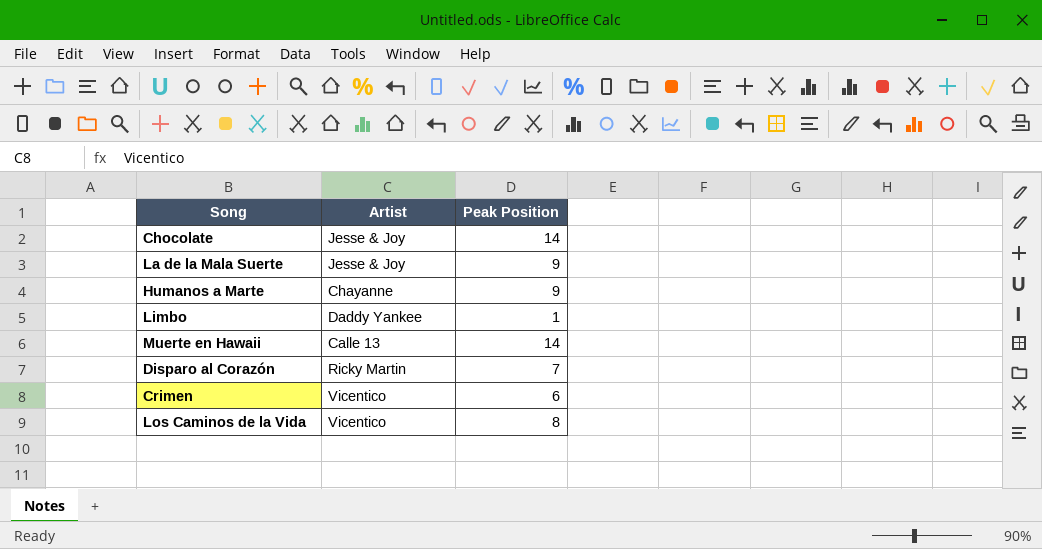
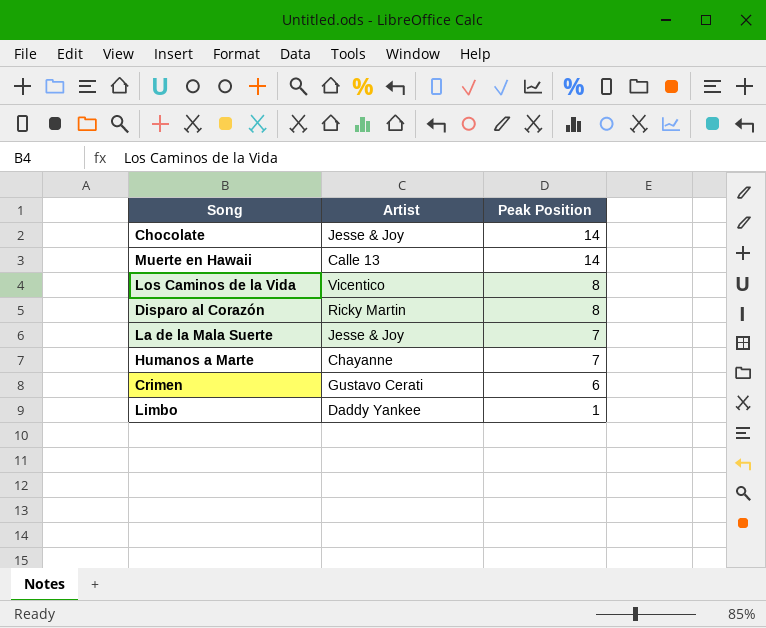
row order: none -> Peak Position descending
Disparo al Corazón | Peak Position: 7 -> 8
La de la Mala Suerte | Peak Position: 9 -> 7
Humanos a Marte | Peak Position: 9 -> 7
Crimen | Artist: Vicentico -> Gustavo Cerati

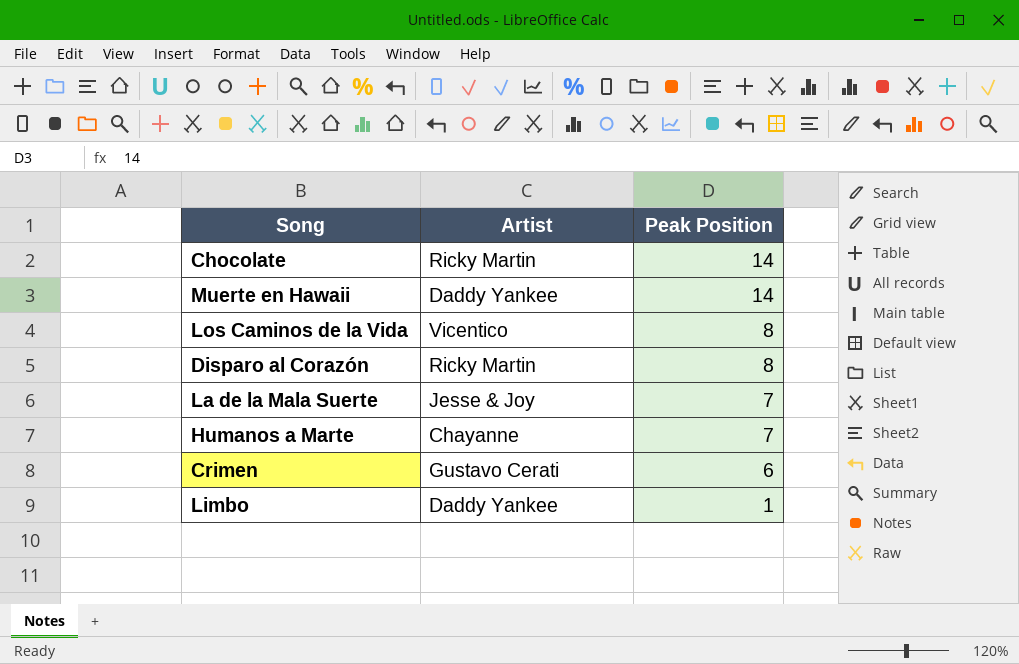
Chocolate | Artist: Jesse & Joy -> Ricky Martin
Muerte en Hawaii | Artist: Calle 13 -> Daddy Yankee

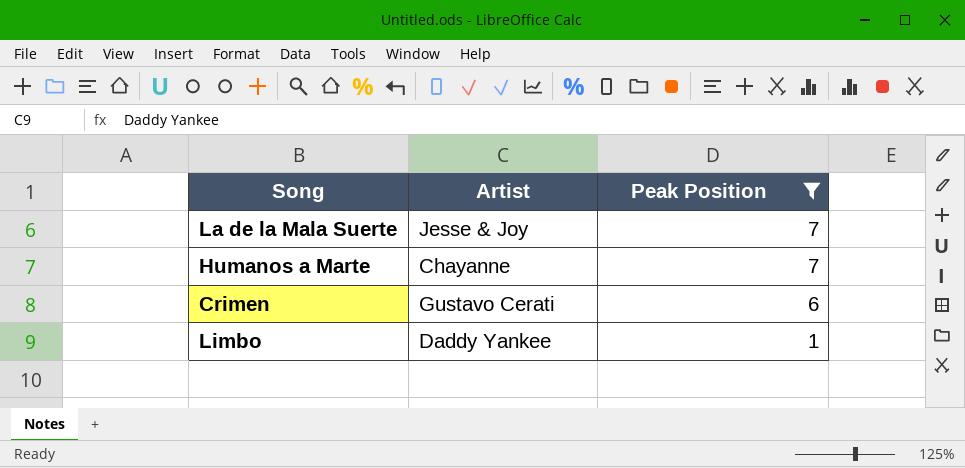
filter: none -> Peak Position <= 7

